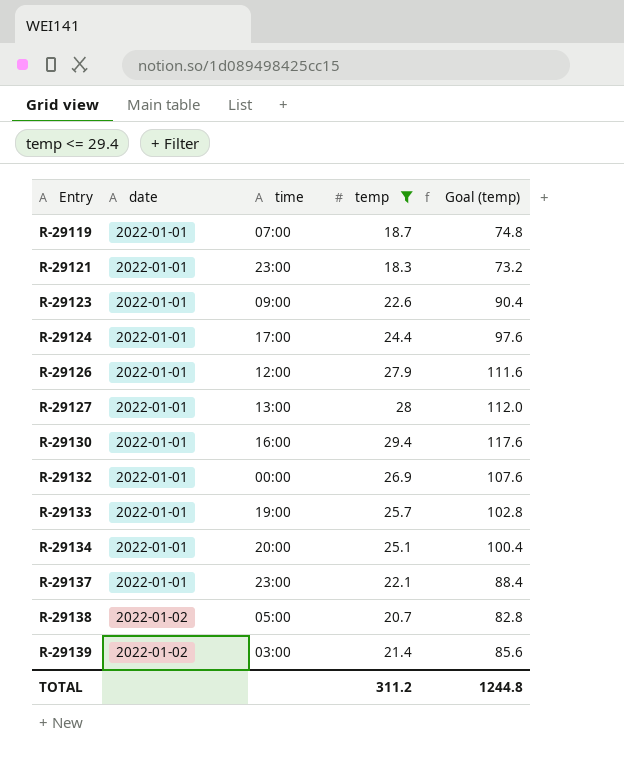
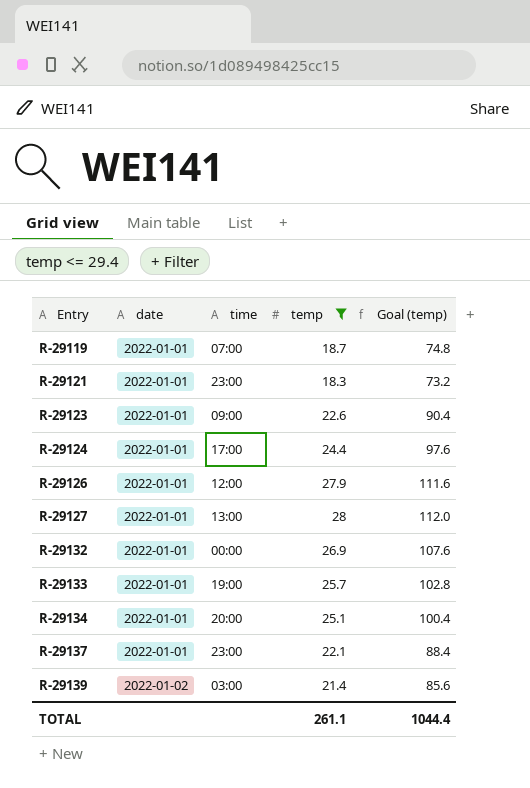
row R-29130: 2022-01-01 | 16:00 | 29.4 | 117.6 -> none
row R-29138: 2022-01-02 | 05:00 | 20.7 | 82.8 -> none
TOTAL | temp: 311.2 -> 261.1
TOTAL | Goal (temp): 1244.8 -> 1044.4

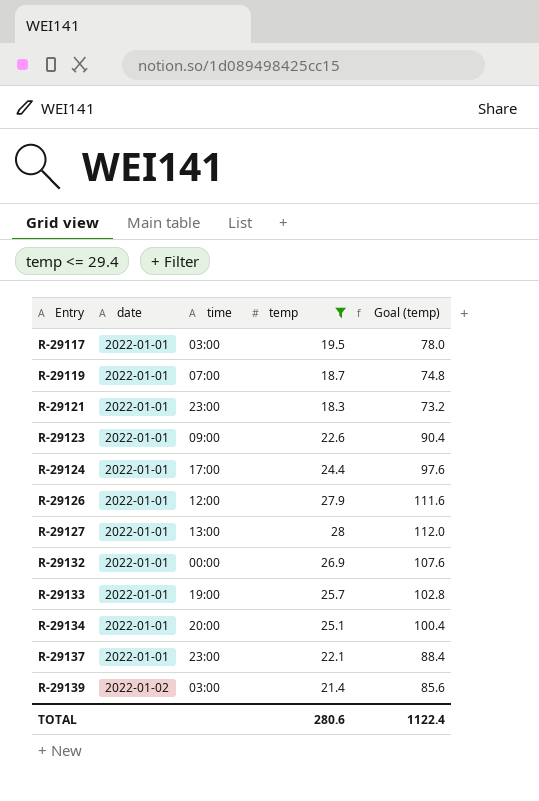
row R-29117: none -> 2022-01-01 | 03:00 | 19.5 | 78.0
TOTAL | temp: 261.1 -> 280.6
TOTAL | Goal (temp): 1044.4 -> 1122.4

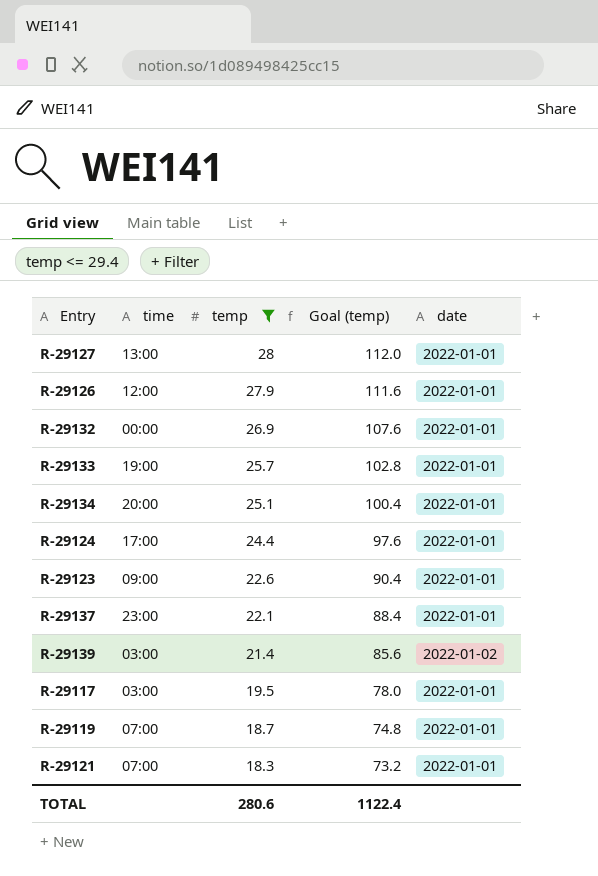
row order: Entry ascending -> temp descending
column date | position: 2 -> 5
R-29121 | time: 23:00 -> 07:00

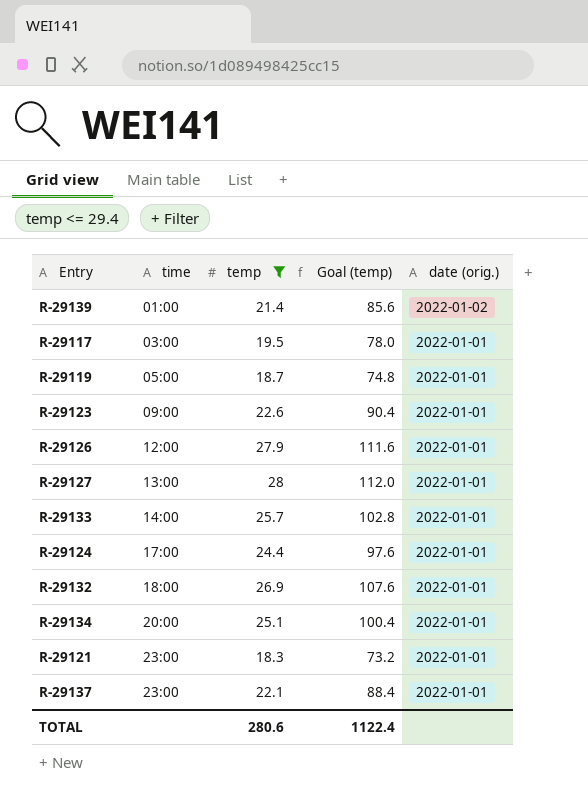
row order: temp descending -> time ascending
column name: date -> date (orig.)
R-29139 | time: 03:00 -> 01:00
R-29119 | time: 07:00 -> 05:00
R-29133 | time: 19:00 -> 14:00
R-29132 | time: 00:00 -> 18:00
R-29121 | time: 07:00 -> 23:00

